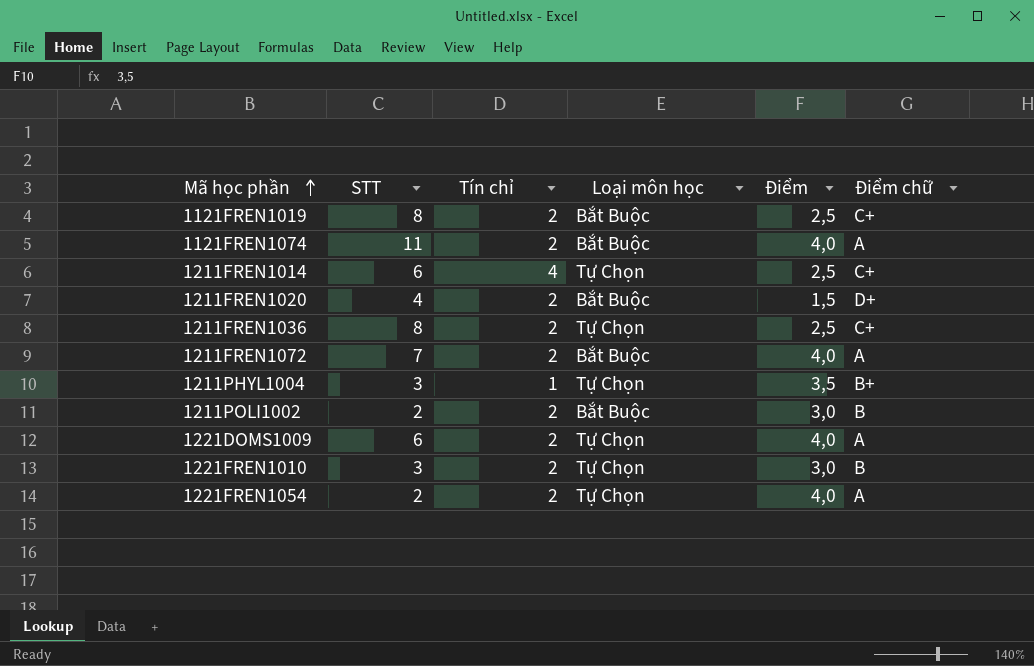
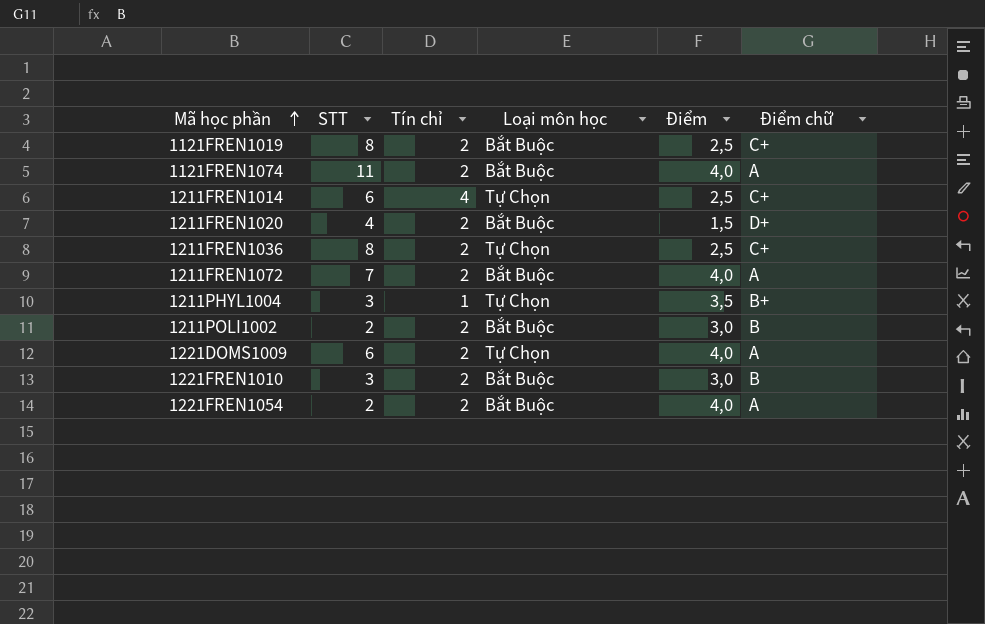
1221FREN1010 | Loại môn học: Tự Chọn -> Bắt Buộc
1221FREN1054 | Loại môn học: Tự Chọn -> Bắt Buộc

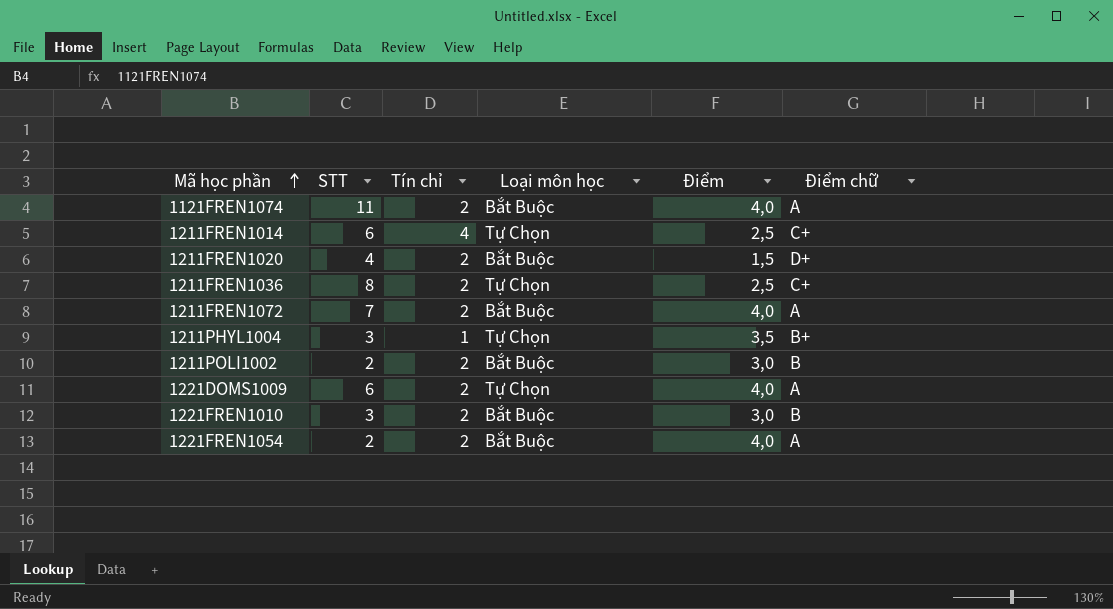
row 1121FREN1019: 8 | 2 | Bắt Buộc | 2,5 | C+ -> none

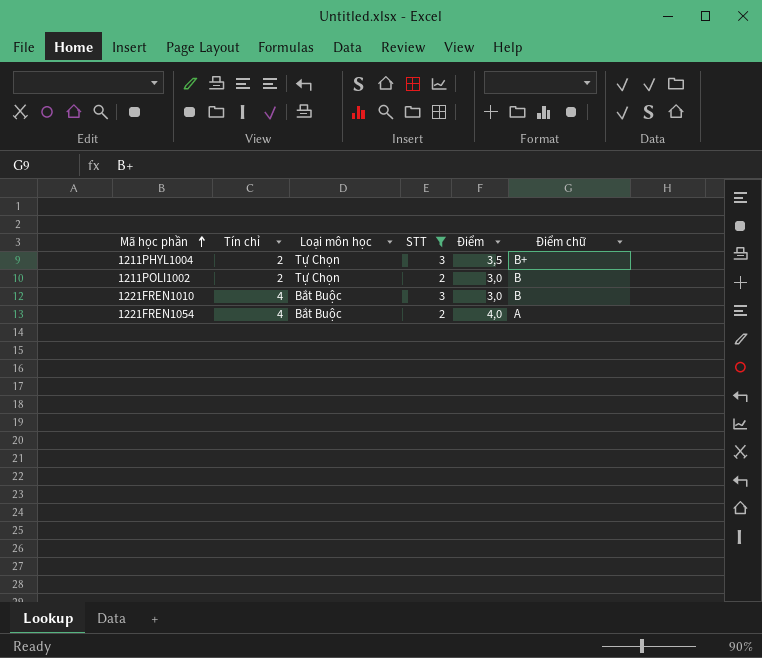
filter: none -> STT <= 3
column STT | position: 2 -> 4
1211PHYL1004 | Tín chỉ: 1 -> 2
1211POLI1002 | Loại môn học: Bắt Buộc -> Tự Chọn
1221FREN1010 | Tín chỉ: 2 -> 4
1221FREN1054 | Tín chỉ: 2 -> 4

